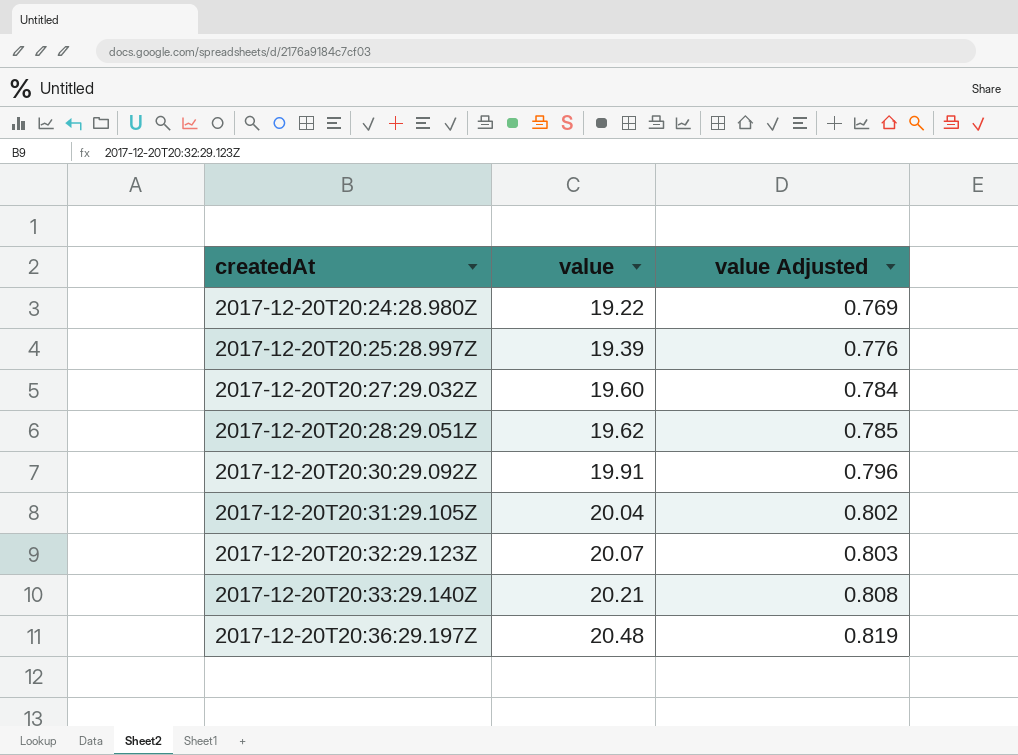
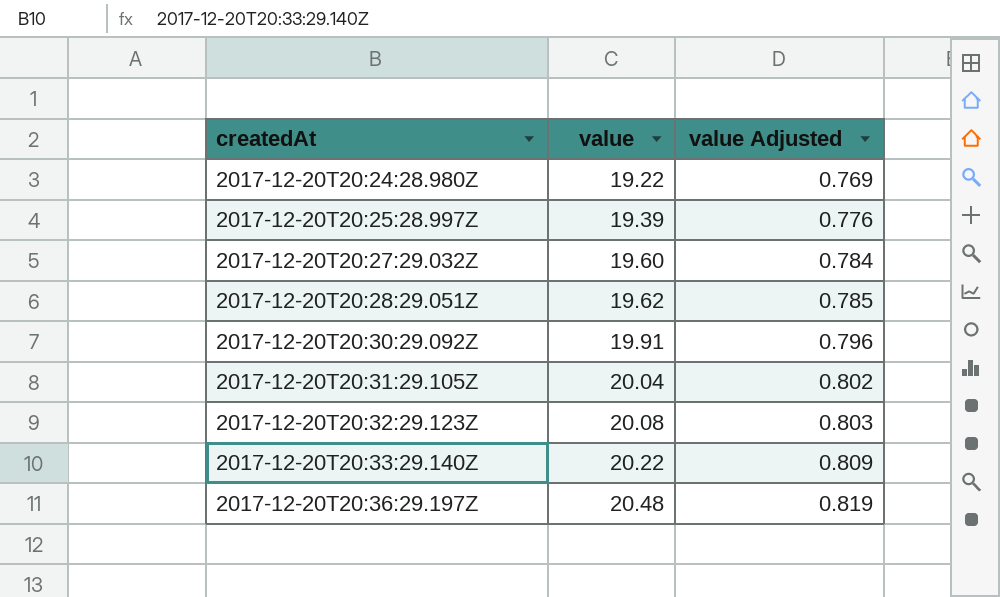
2017-12-20T20:32:29.123Z | value: 20.07 -> 20.08
2017-12-20T20:33:29.140Z | value: 20.21 -> 20.22
2017-12-20T20:33:29.140Z | value Adjusted: 0.808 -> 0.809

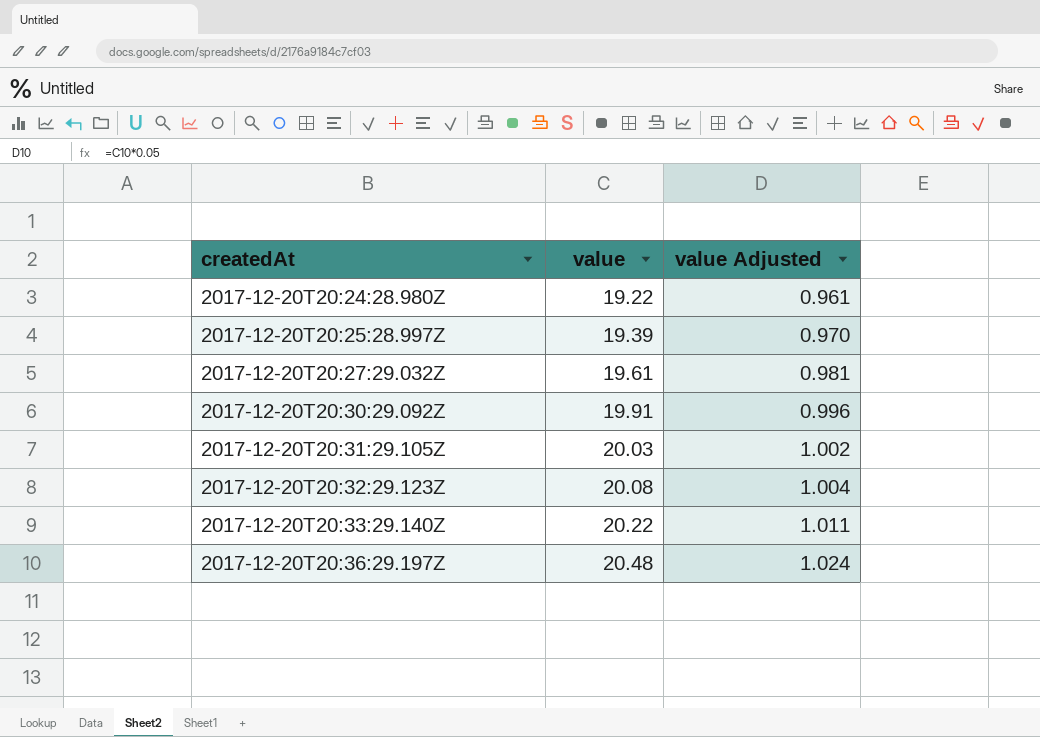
column value Adjusted | formula: [value] * 0.04 -> [value] * 0.05
row 2017-12-20T20:28:29.051Z: 19.62 | 0.785 -> none
2017-12-20T20:27:29.032Z | value: 19.60 -> 19.61
2017-12-20T20:31:29.105Z | value: 20.04 -> 20.03

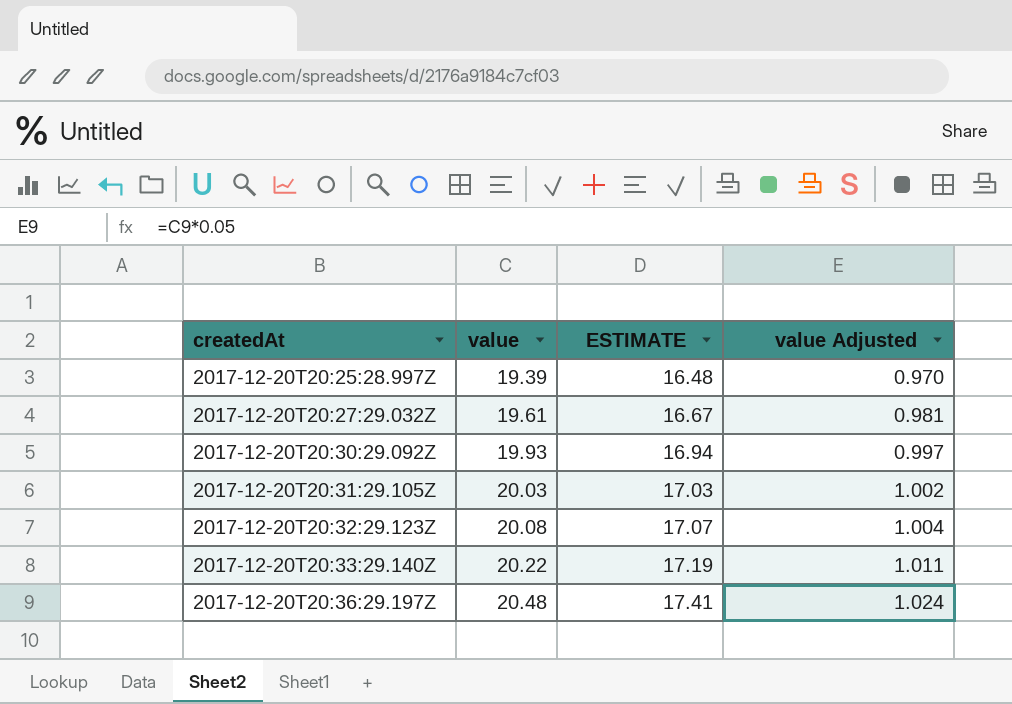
column ESTIMATE | formula: none -> [value] * 0.85
row 2017-12-20T20:24:28.980Z: 19.22 | 0.961 -> none
2017-12-20T20:30:29.092Z | value: 19.91 -> 19.93
2017-12-20T20:30:29.092Z | value Adjusted: 0.996 -> 0.997

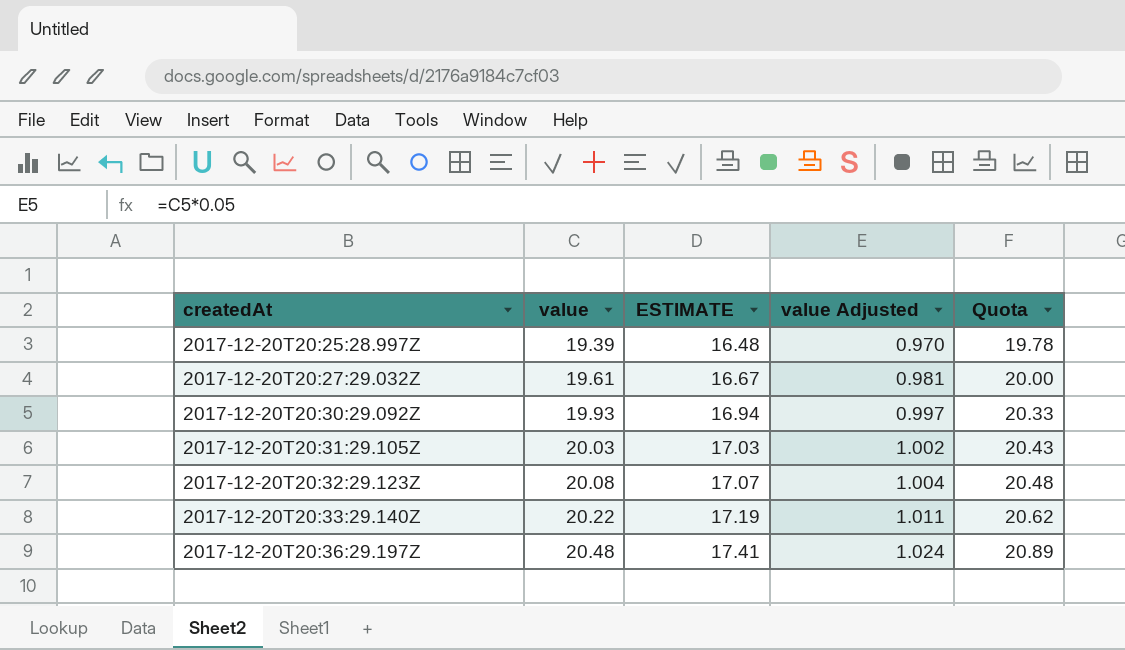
column Quota | formula: none -> [value] * 1.02

